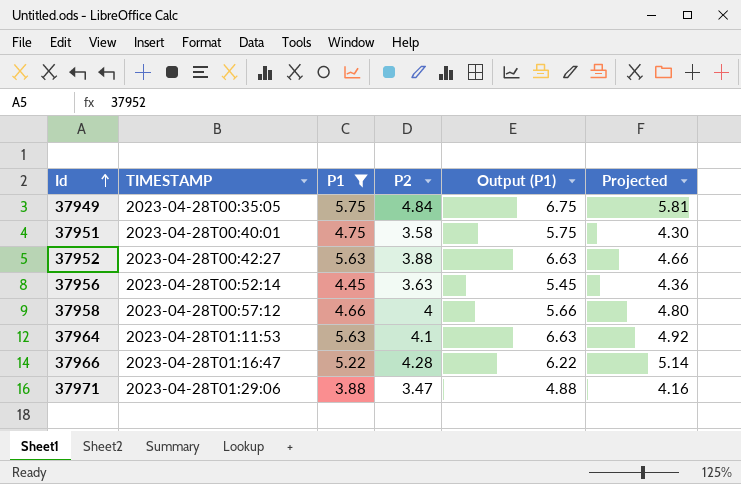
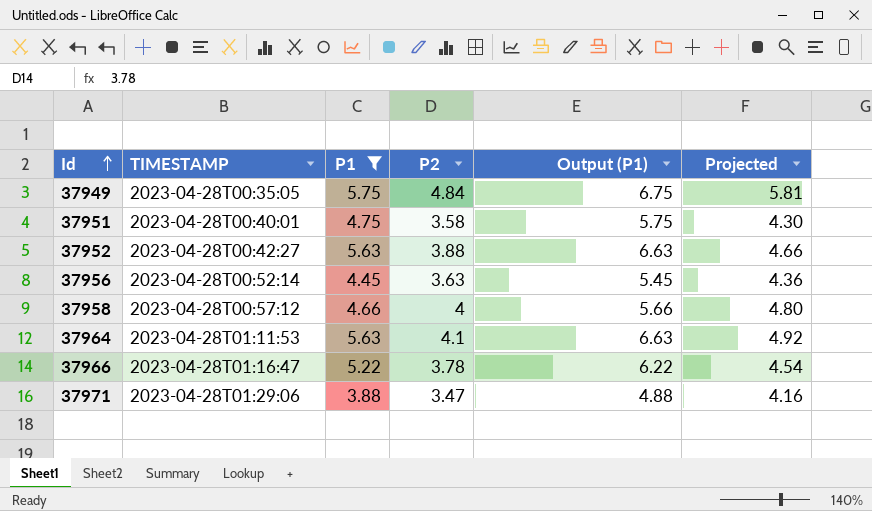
37966 | P2: 4.28 -> 3.78
37966 | Projected: 5.14 -> 4.54

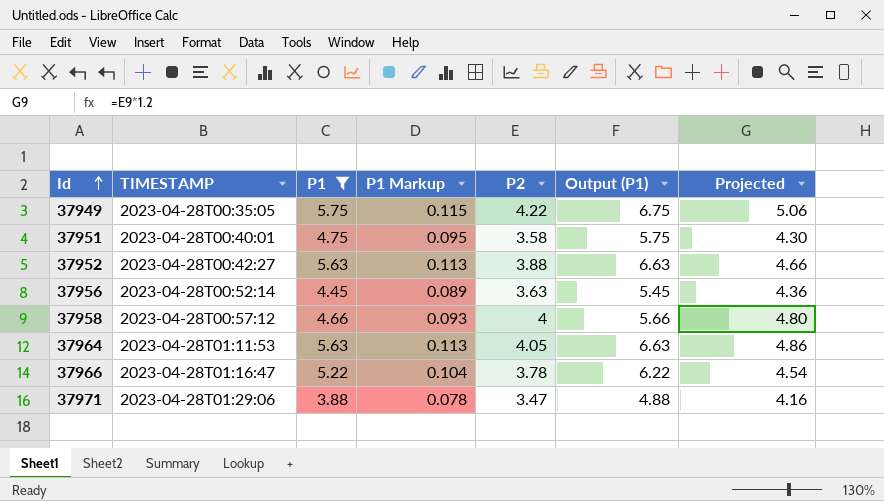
column P1 Markup | formula: none -> [P1] * 0.02
37949 | P2: 4.84 -> 4.22
37949 | Projected: 5.81 -> 5.06
37964 | P2: 4.1 -> 4.05
37964 | Projected: 4.92 -> 4.86

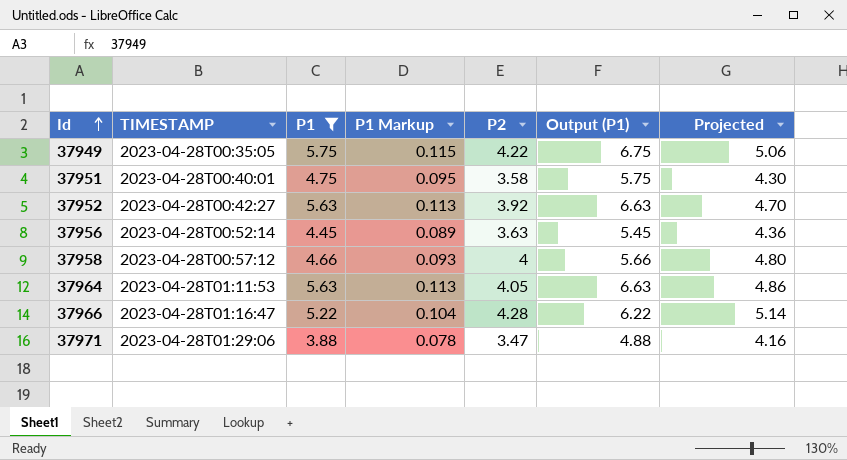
37952 | P2: 3.88 -> 3.92
37952 | Projected: 4.66 -> 4.70
37966 | P2: 3.78 -> 4.28
37966 | Projected: 4.54 -> 5.14

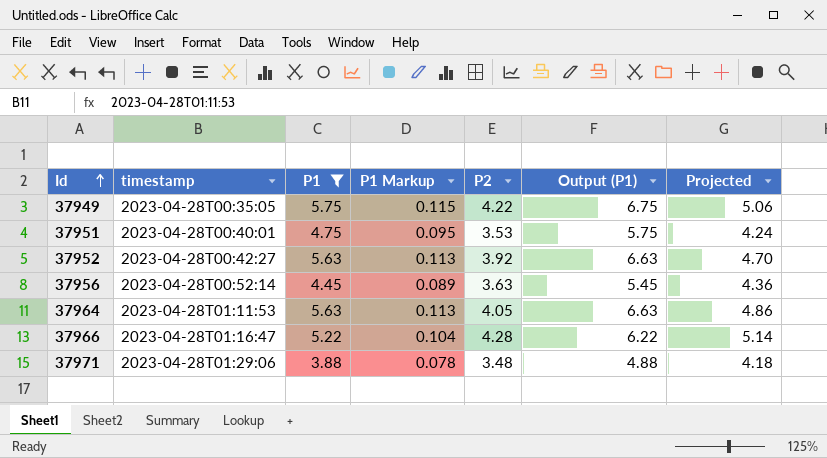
column name: TIMESTAMP -> timestamp
row 37958: 2023-04-28T00:57:12 | 4.66 | 0.093 | 4 | 5.66 | 4.80 -> none
37951 | P2: 3.58 -> 3.53
37951 | Projected: 4.30 -> 4.24
37971 | P2: 3.47 -> 3.48
37971 | Projected: 4.16 -> 4.18

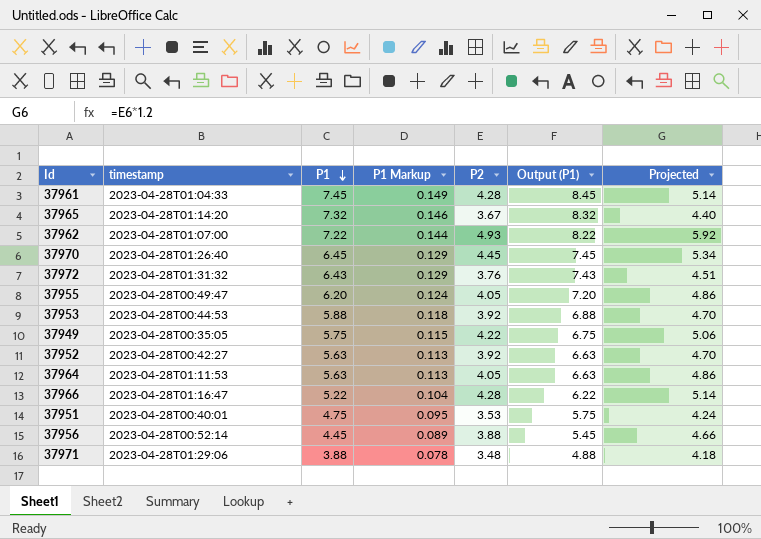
filter: P1 <= 5.75 -> none
row order: Id ascending -> P1 descending
37956 | P2: 3.63 -> 3.88
37956 | Projected: 4.36 -> 4.66

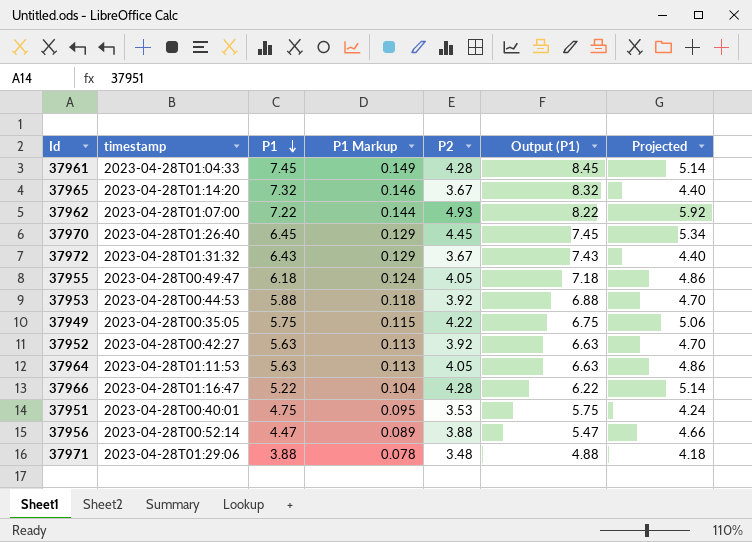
37972 | P2: 3.76 -> 3.67
37972 | Projected: 4.51 -> 4.40
37955 | P1: 6.20 -> 6.18
37955 | Output (P1): 7.20 -> 7.18
37956 | P1: 4.45 -> 4.47
37956 | Output (P1): 5.45 -> 5.47

